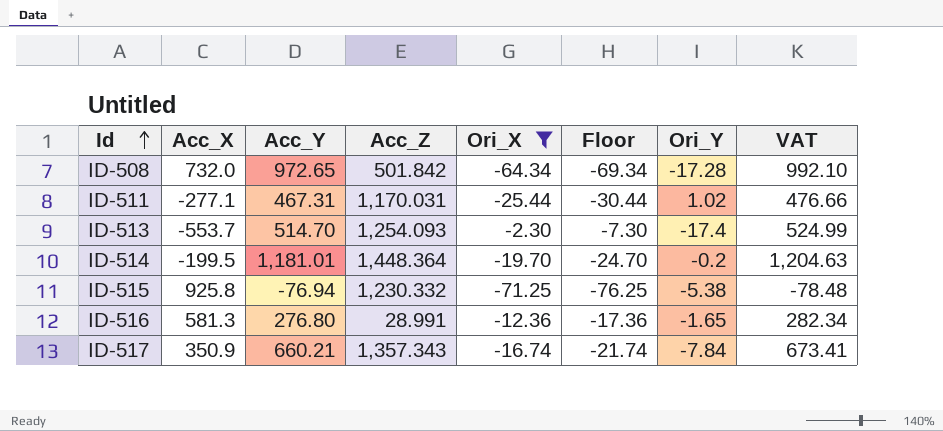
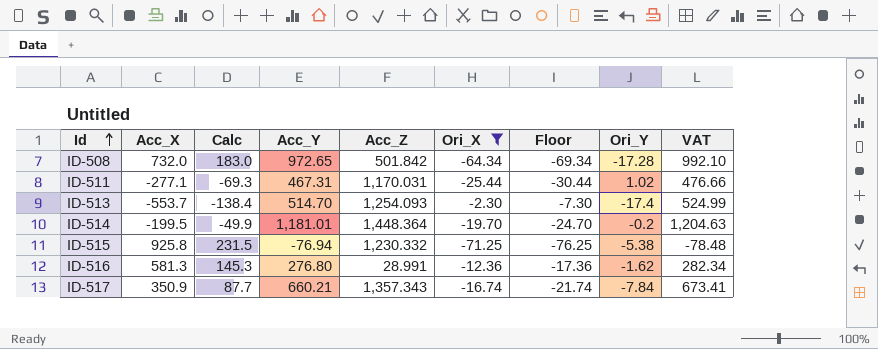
column Calc | formula: none -> [Acc_X] * 0.25
ID-516 | Ori_Y: -1.65 -> -1.62

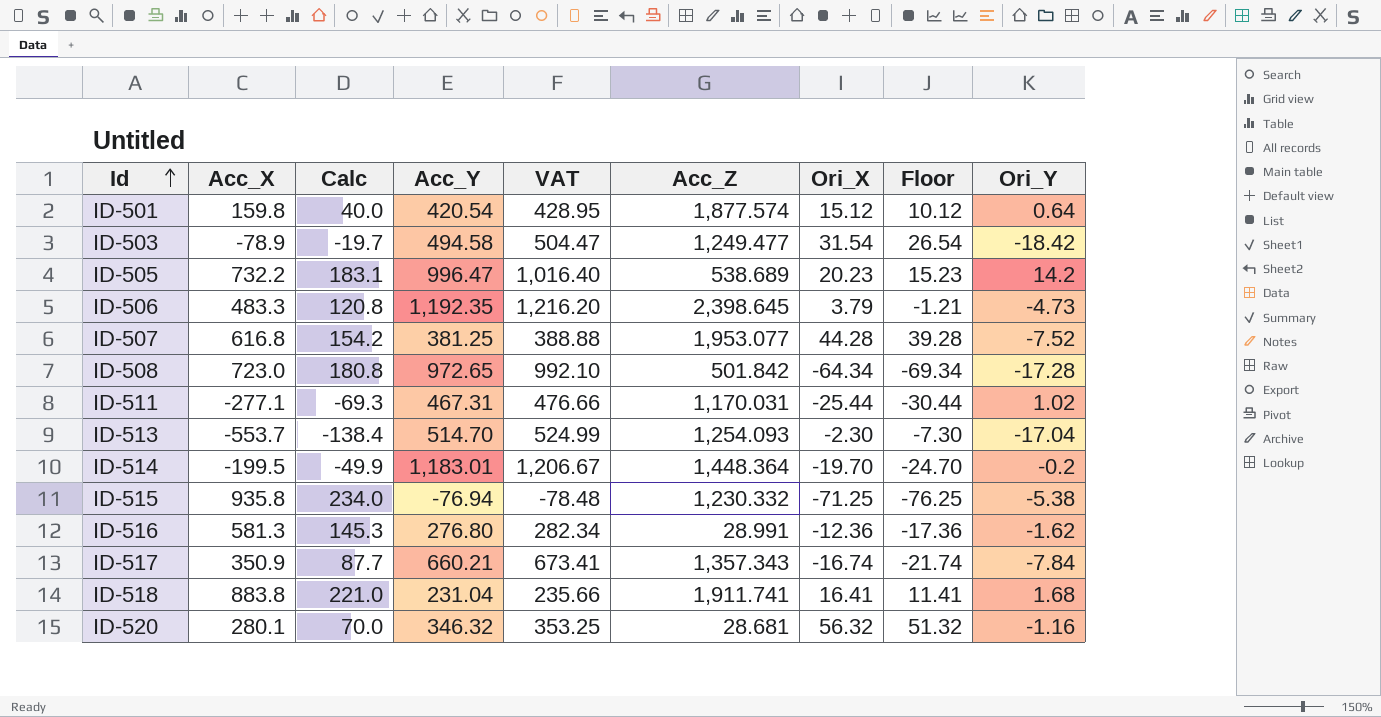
filter: Ori_X <= -2.30 -> none
column VAT | position: 9 -> 5
ID-508 | Acc_X: 732.0 -> 723.0
ID-508 | Calc: 183.0 -> 180.8
ID-513 | Ori_Y: -17.4 -> -17.04
ID-514 | Acc_Y: 1,181.01 -> 1,183.01
ID-514 | VAT: 1,204.63 -> 1,206.67
ID-515 | Acc_X: 925.8 -> 935.8
ID-515 | Calc: 231.5 -> 234.0

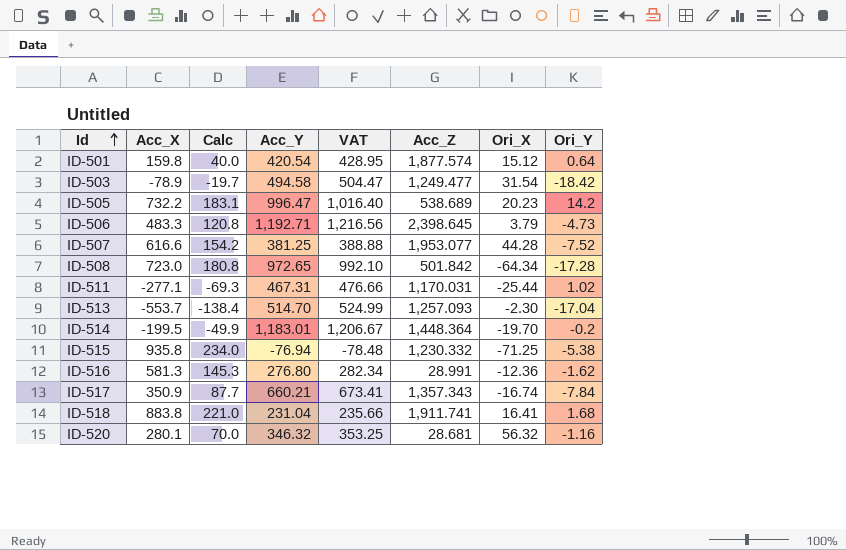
column Floor | formula: [Ori_X] - 5 -> none
ID-506 | Acc_Y: 1,192.35 -> 1,192.71
ID-506 | VAT: 1,216.20 -> 1,216.56
ID-507 | Acc_X: 616.8 -> 616.6
ID-513 | Acc_Z: 1,254.093 -> 1,257.093

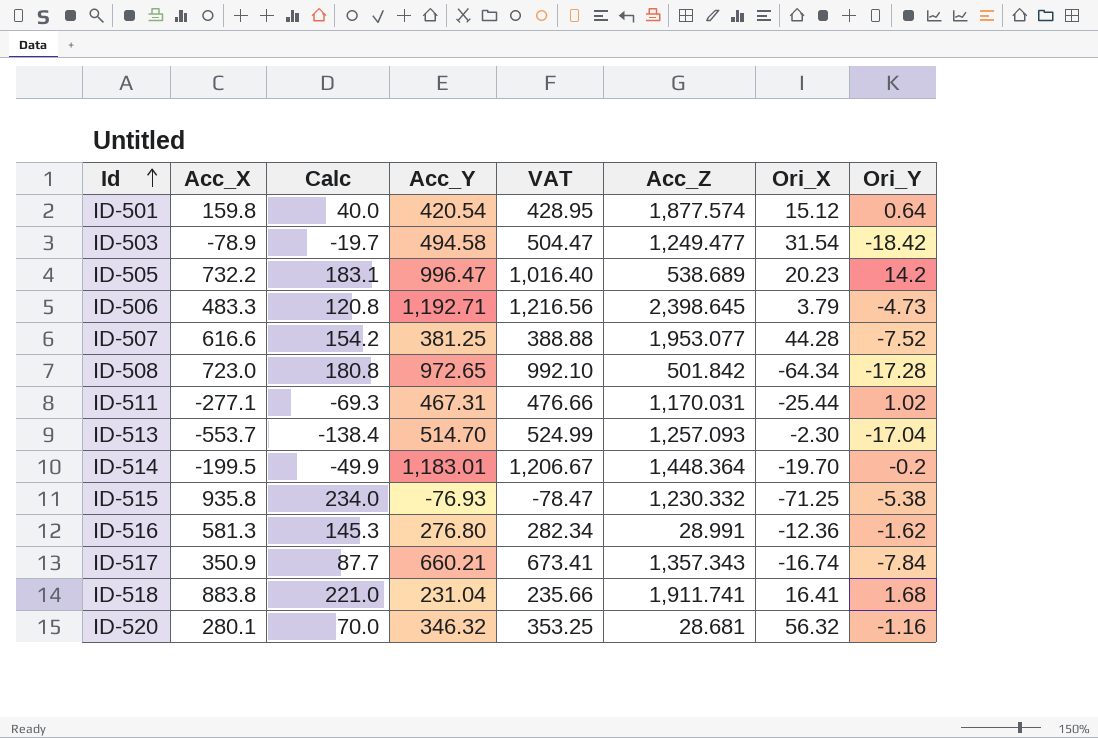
ID-515 | Acc_Y: -76.94 -> -76.93
ID-515 | VAT: -78.48 -> -78.47

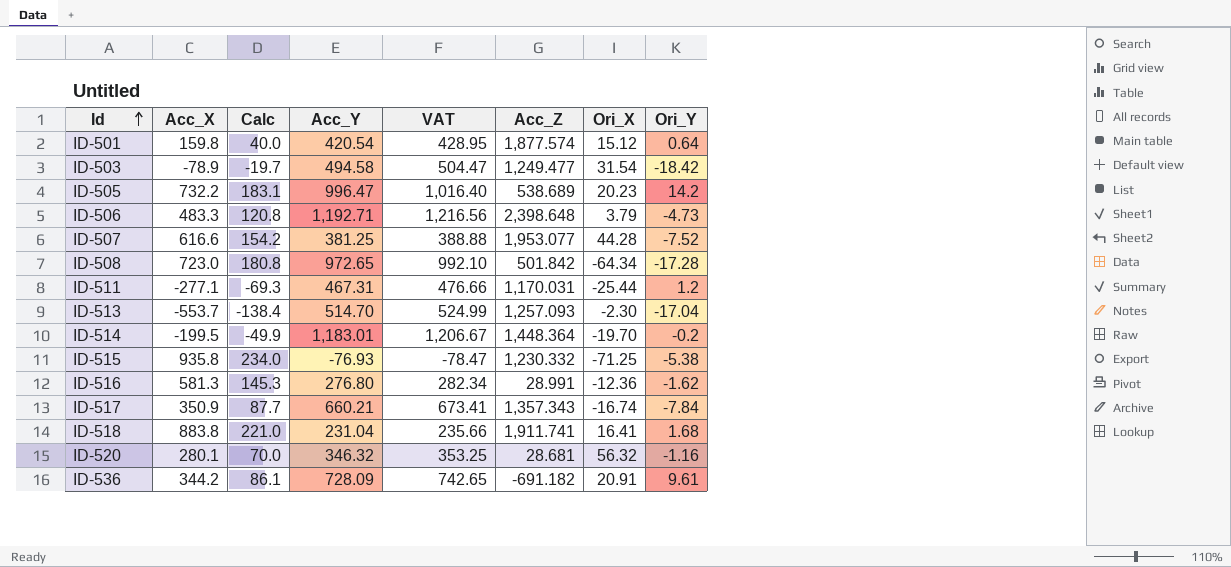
ID-506 | Acc_Z: 2,398.645 -> 2,398.648
ID-511 | Ori_Y: 1.02 -> 1.2
row ID-536: none -> 344.2 | 86.1 | 728.09 | 742.65 | -691.182 | 20.91 | 9.61

